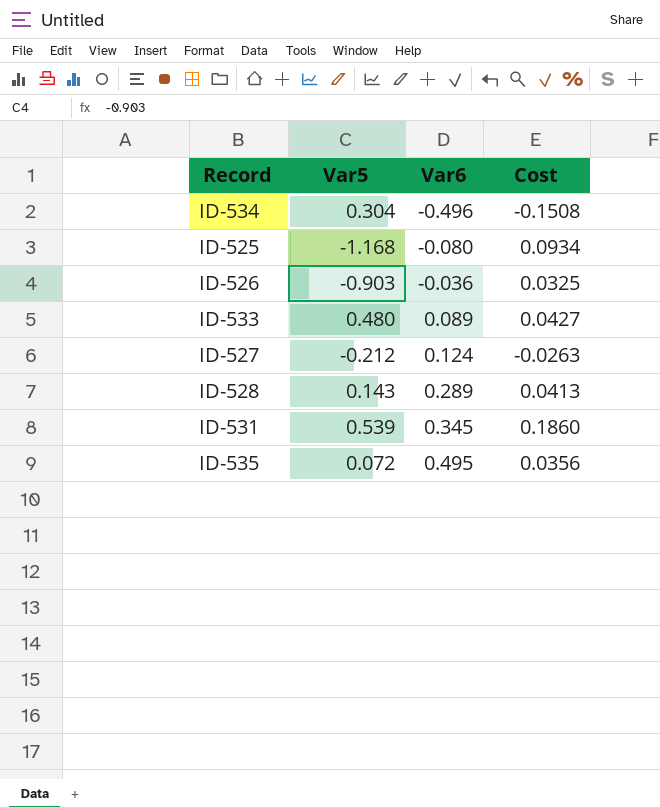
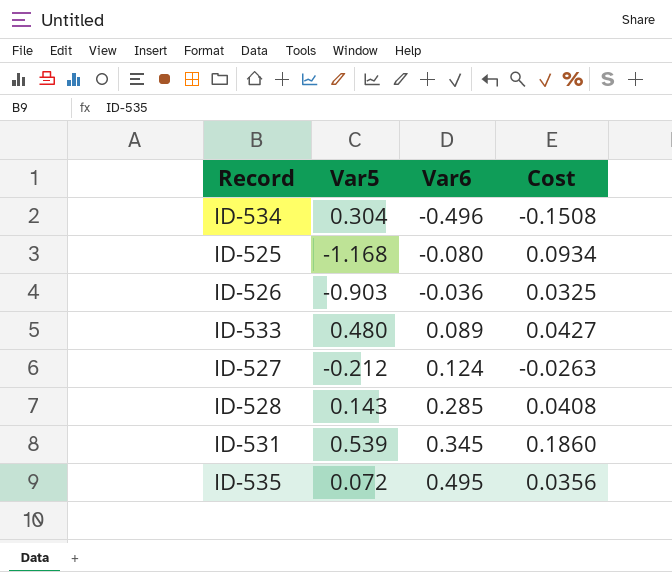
ID-528 | Var6: 0.289 -> 0.285
ID-528 | Cost: 0.0413 -> 0.0408

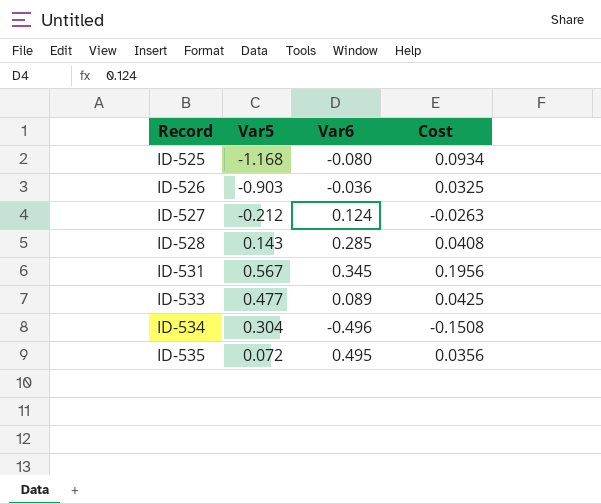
row order: Var6 ascending -> Record ascending
ID-531 | Var5: 0.539 -> 0.567
ID-531 | Cost: 0.1860 -> 0.1956
ID-533 | Var5: 0.480 -> 0.477
ID-533 | Cost: 0.0427 -> 0.0425

